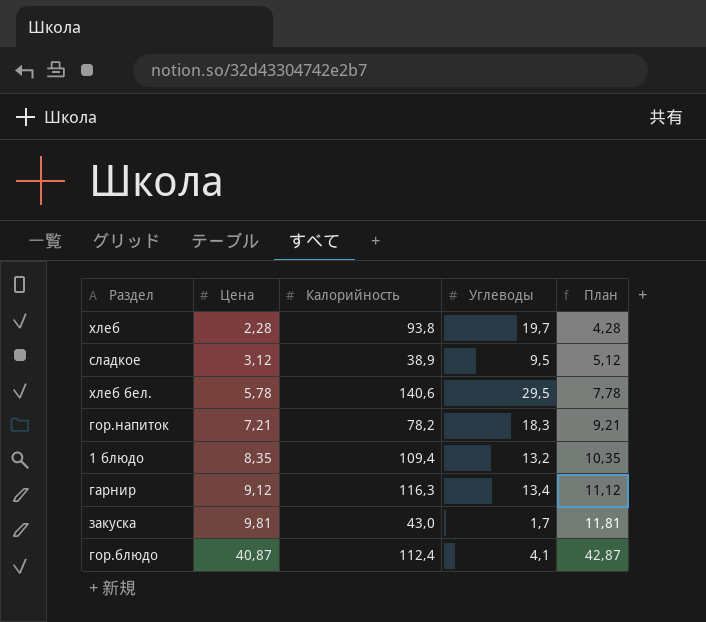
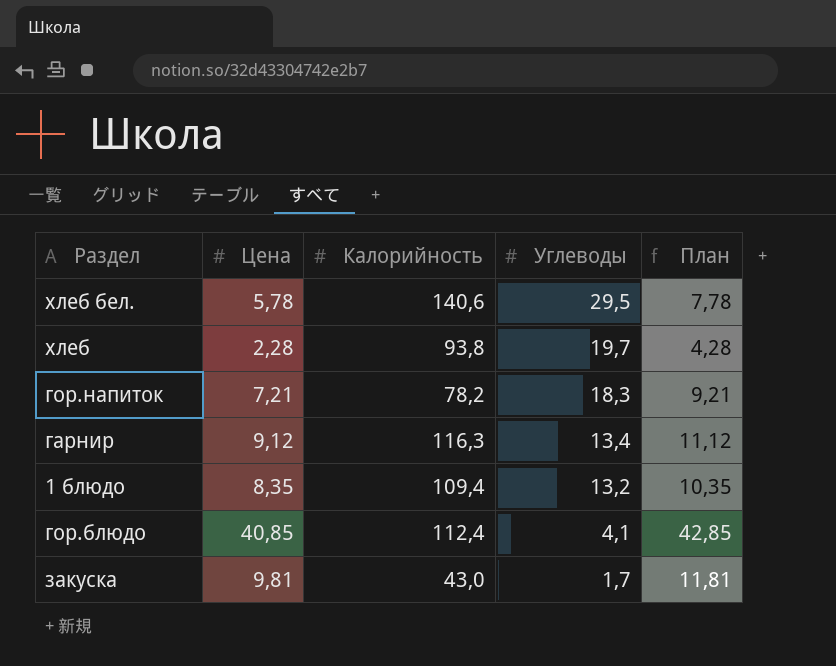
row order: Цена ascending -> Углеводы descending
row сладкое: 3,12 | 38,9 | 9,5 | 5,12 -> none
гор.блюдо | Цена: 40,87 -> 40,85
гор.блюдо | План: 42,87 -> 42,85

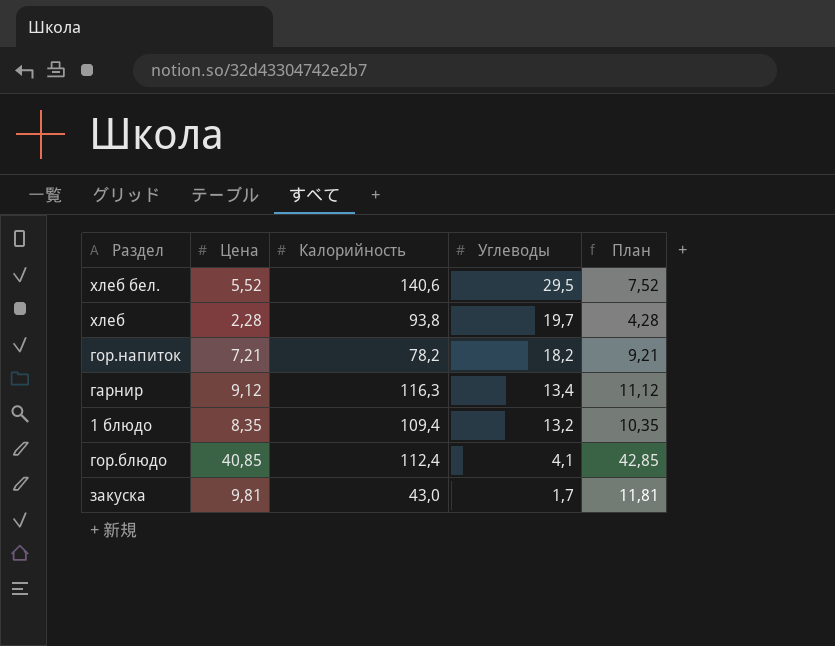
хлеб бел. | Цена: 5,78 -> 5,52
хлеб бел. | План: 7,78 -> 7,52
гор.напиток | Углеводы: 18,3 -> 18,2

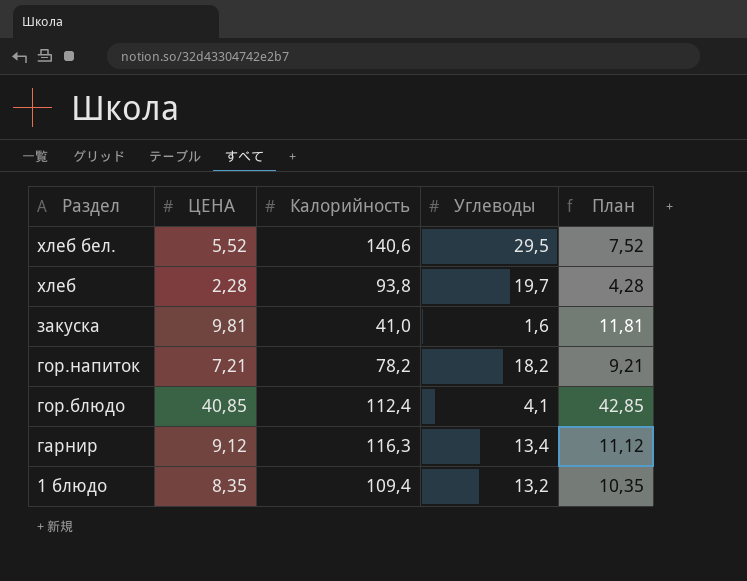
row order: Углеводы descending -> Раздел descending
column name: Цена -> ЦЕНА
закуска | Калорийность: 43,0 -> 41,0
закуска | Углеводы: 1,7 -> 1,6

